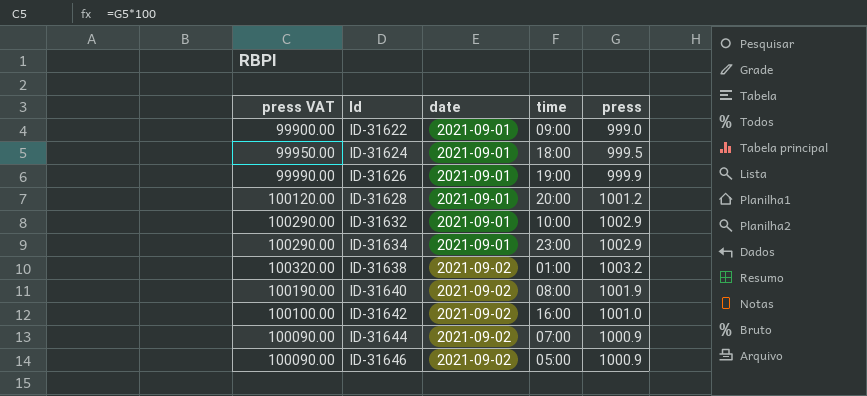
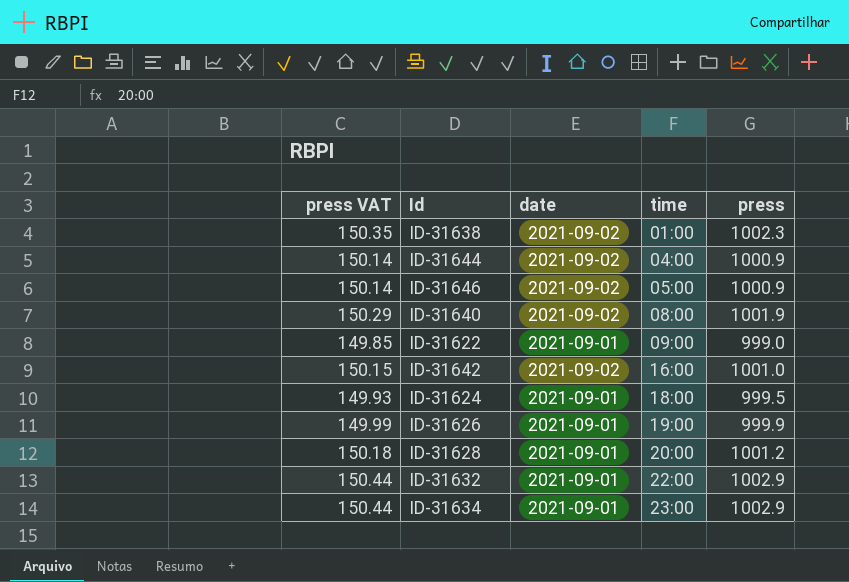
row order: Id ascending -> time ascending
column press VAT | formula: [press] * 100 -> [press] * 0.15
ID-31638 | press: 1003.2 -> 1002.3
ID-31644 | time: 07:00 -> 04:00
ID-31632 | time: 10:00 -> 22:00

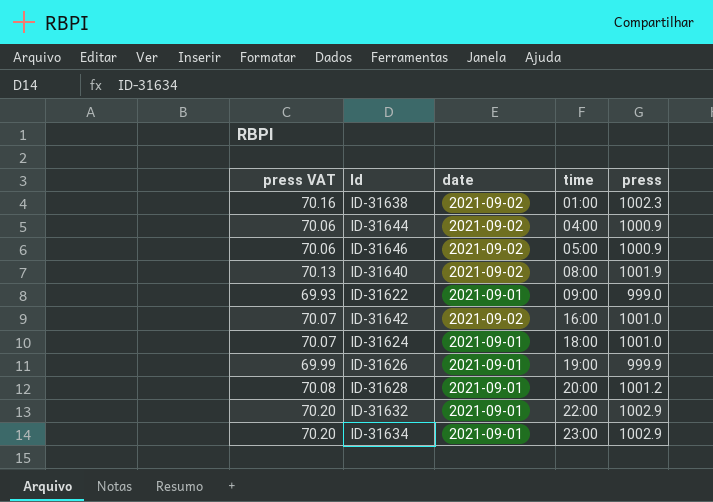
column press VAT | formula: [press] * 0.15 -> [press] * 0.07
ID-31624 | press: 999.5 -> 1001.0

